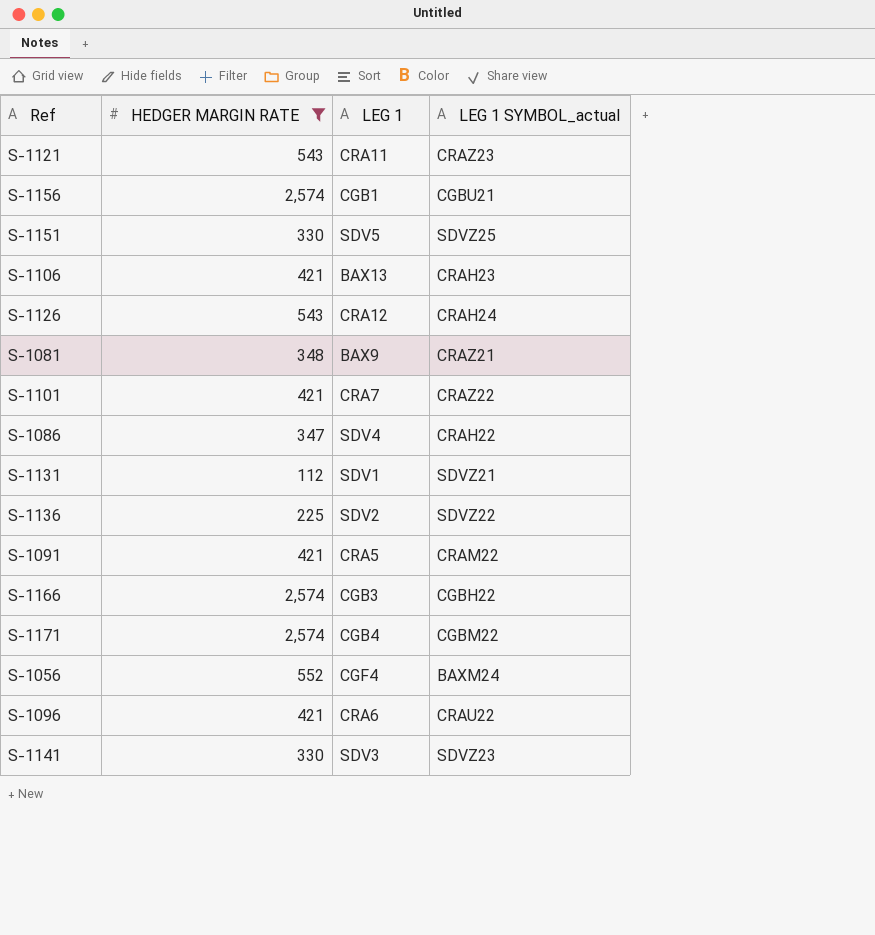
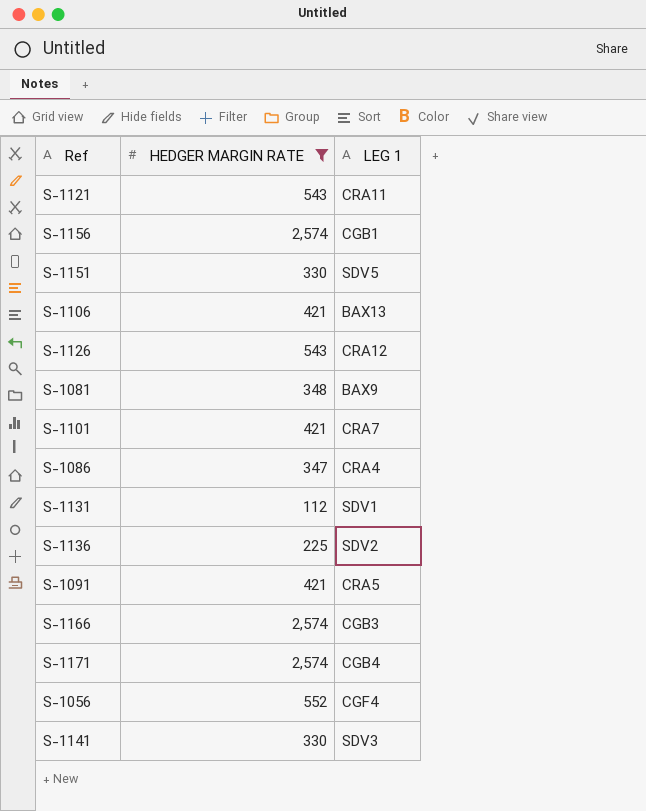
column LEG 1 SYMBOL_actual | position: 4 -> none
row S-1096: 421 | CRA6 | CRAU22 -> none
S-1086 | LEG 1: SDV4 -> CRA4

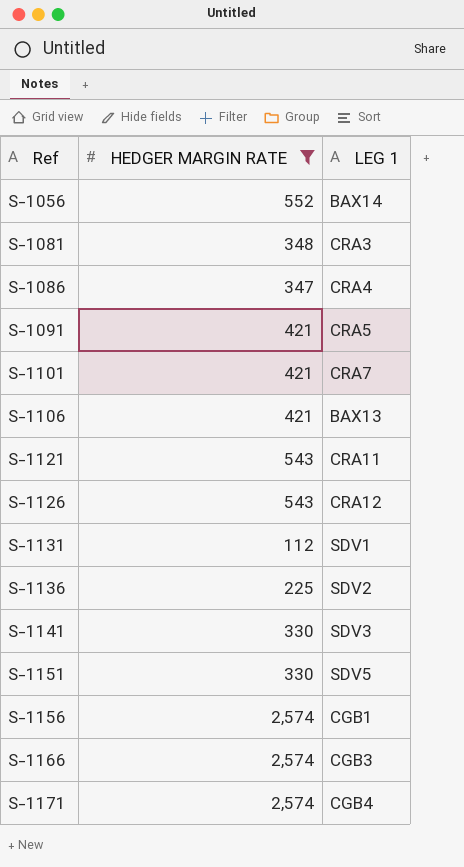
row order: none -> Ref ascending
S-1056 | LEG 1: CGF4 -> BAX14
S-1081 | LEG 1: BAX9 -> CRA3

